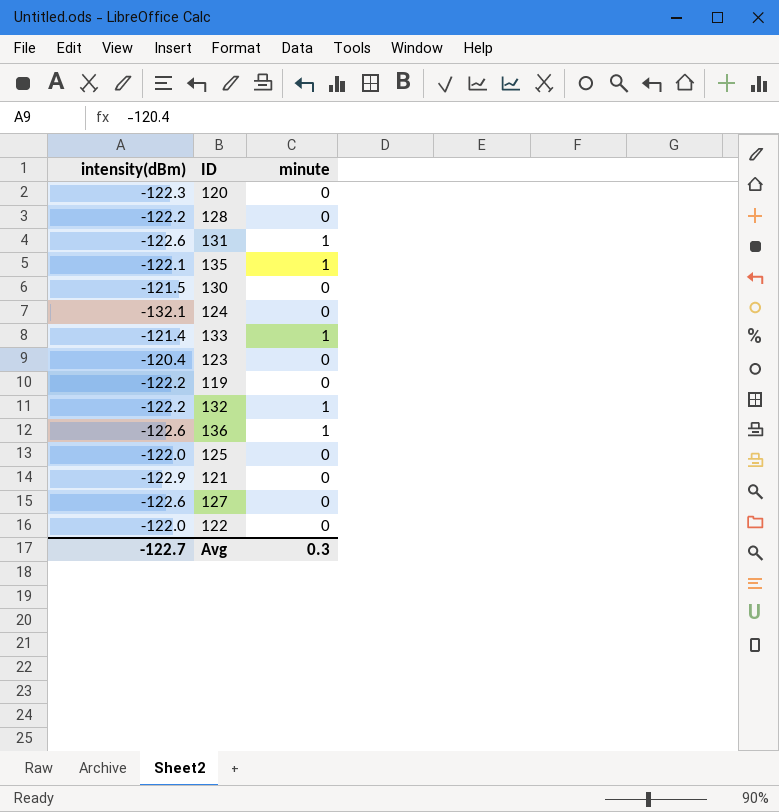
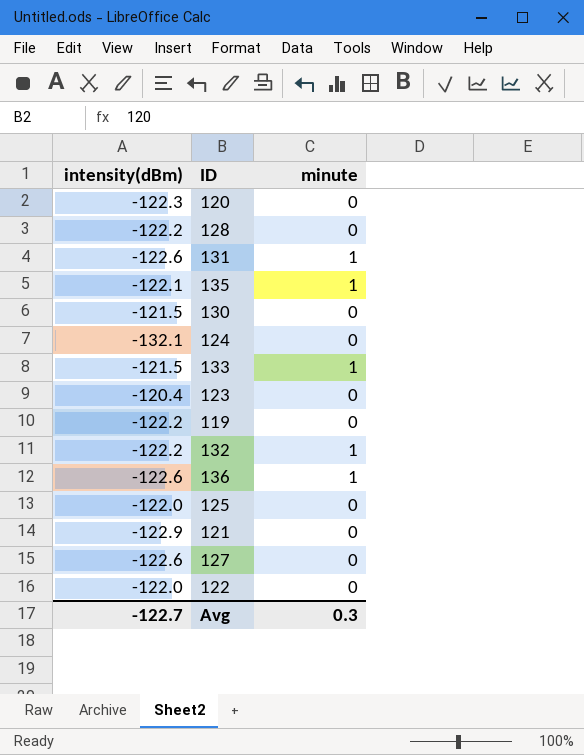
133 | intensity(dBm): -121.4 -> -121.5

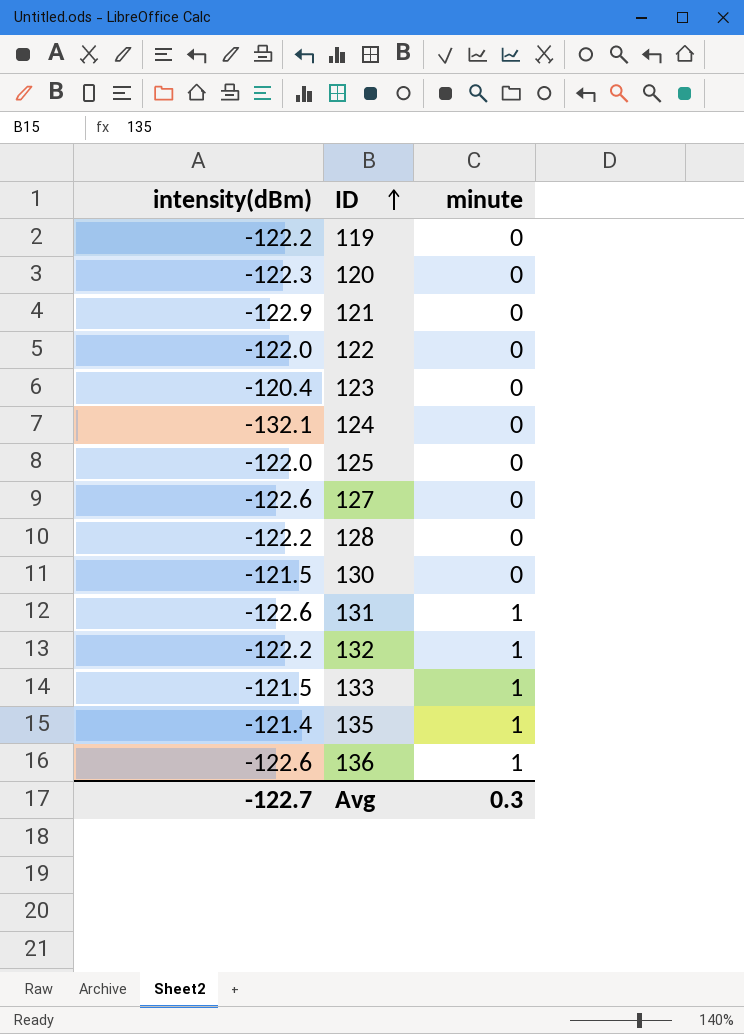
row order: none -> ID ascending
135 | intensity(dBm): -122.1 -> -121.4

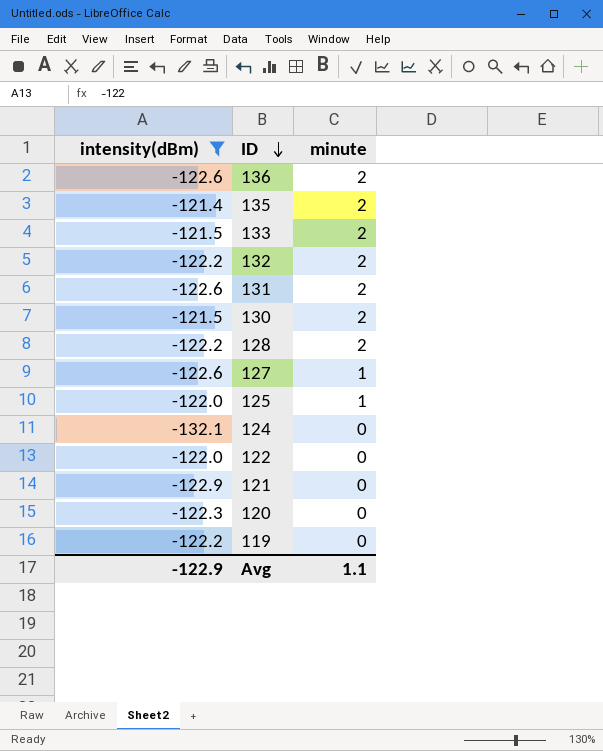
filter: none -> intensity(dBm) != -120.4
row order: ID ascending -> ID descending
136 | minute: 1 -> 2
135 | minute: 1 -> 2
133 | minute: 1 -> 2
132 | minute: 1 -> 2
131 | minute: 1 -> 2
130 | minute: 0 -> 2
128 | minute: 0 -> 2
127 | minute: 0 -> 1
125 | minute: 0 -> 1
Avg | intensity(dBm): -122.7 -> -122.9
Avg | minute: 0.3 -> 1.1

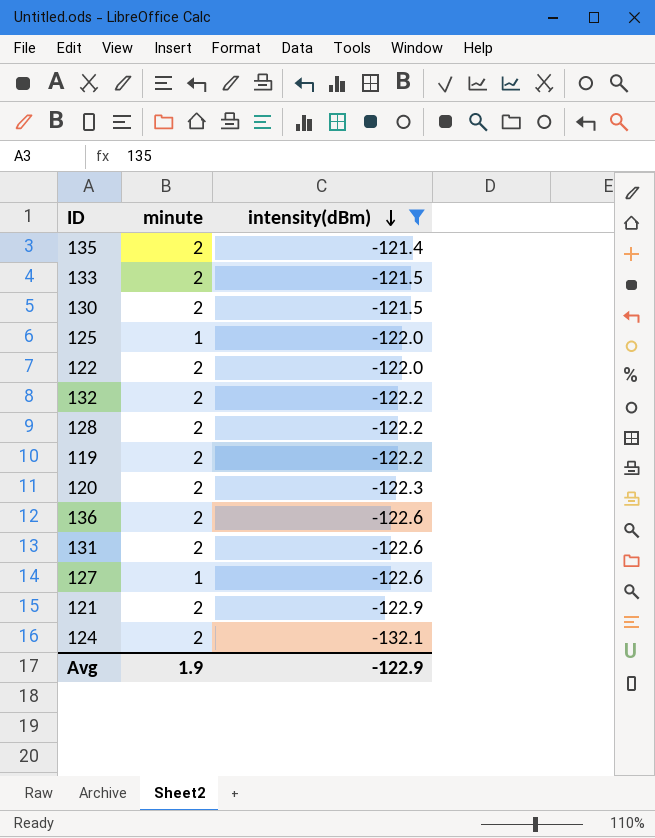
row order: ID descending -> intensity(dBm) descending
column intensity(dBm) | position: 1 -> 3
122 | minute: 0 -> 2
119 | minute: 0 -> 2
120 | minute: 0 -> 2
121 | minute: 0 -> 2
124 | minute: 0 -> 2
Avg | minute: 1.1 -> 1.9

